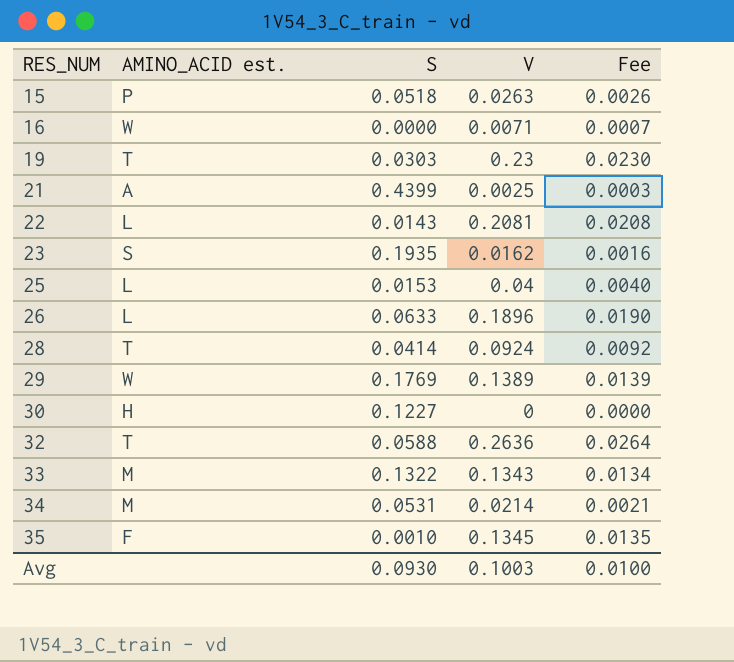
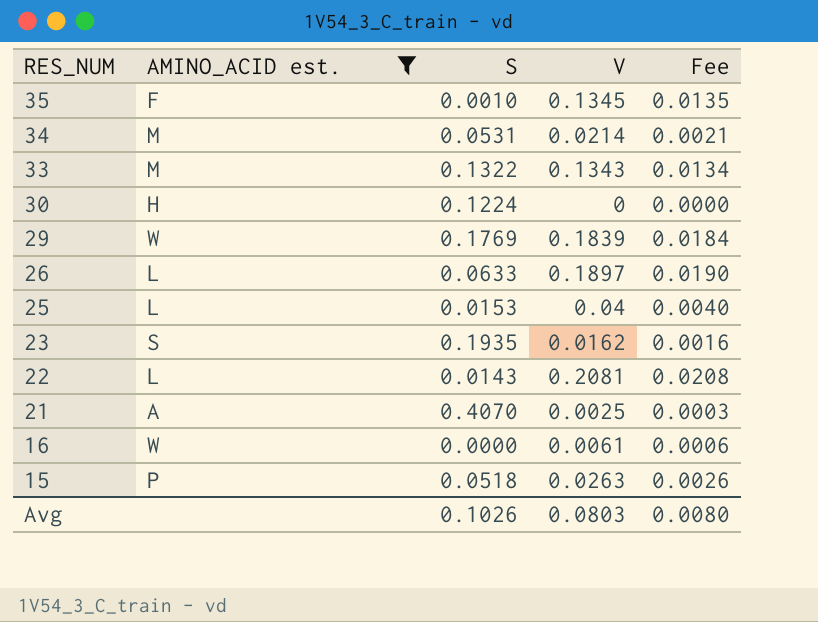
filter: none -> AMINO_ACID est. != T
row order: RES_NUM ascending -> RES_NUM descending
30 | S: 0.1227 -> 0.1224
29 | V: 0.1389 -> 0.1839
29 | Fee: 0.0139 -> 0.0184
26 | V: 0.1896 -> 0.1897
21 | S: 0.4399 -> 0.4070
16 | V: 0.0071 -> 0.0061
16 | Fee: 0.0007 -> 0.0006
Avg | S: 0.0930 -> 0.1026
Avg | V: 0.1003 -> 0.0803
Avg | Fee: 0.0100 -> 0.0080

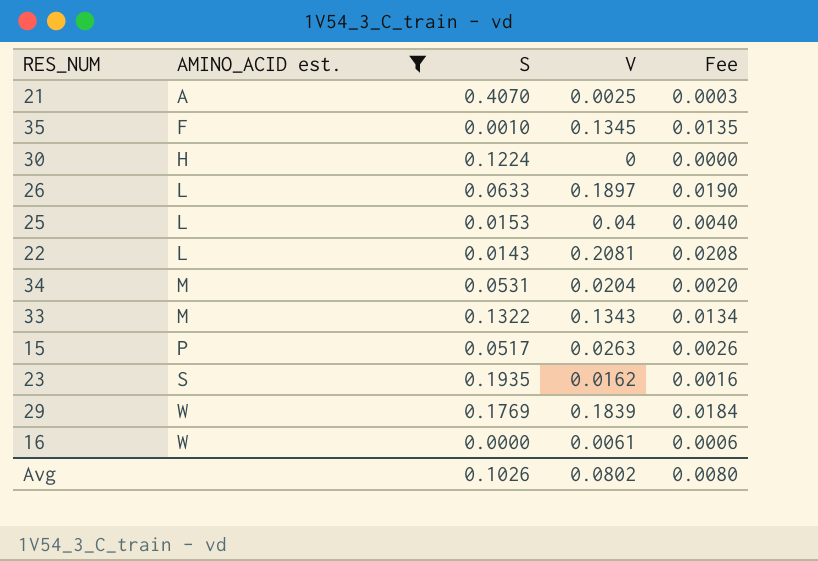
row order: RES_NUM descending -> AMINO_ACID est. ascending
34 | V: 0.0214 -> 0.0204
34 | Fee: 0.0021 -> 0.0020
15 | S: 0.0518 -> 0.0517
Avg | V: 0.0803 -> 0.0802

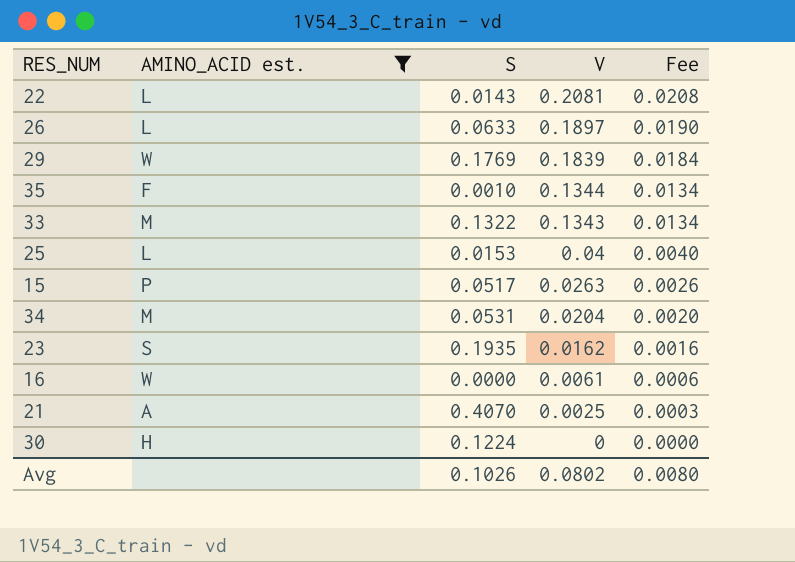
row order: AMINO_ACID est. ascending -> V descending
35 | V: 0.1345 -> 0.1344
35 | Fee: 0.0135 -> 0.0134

